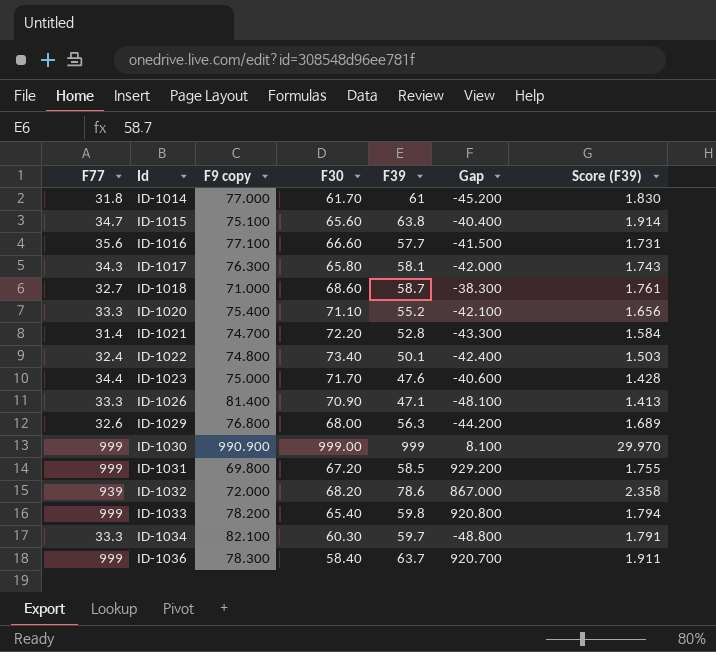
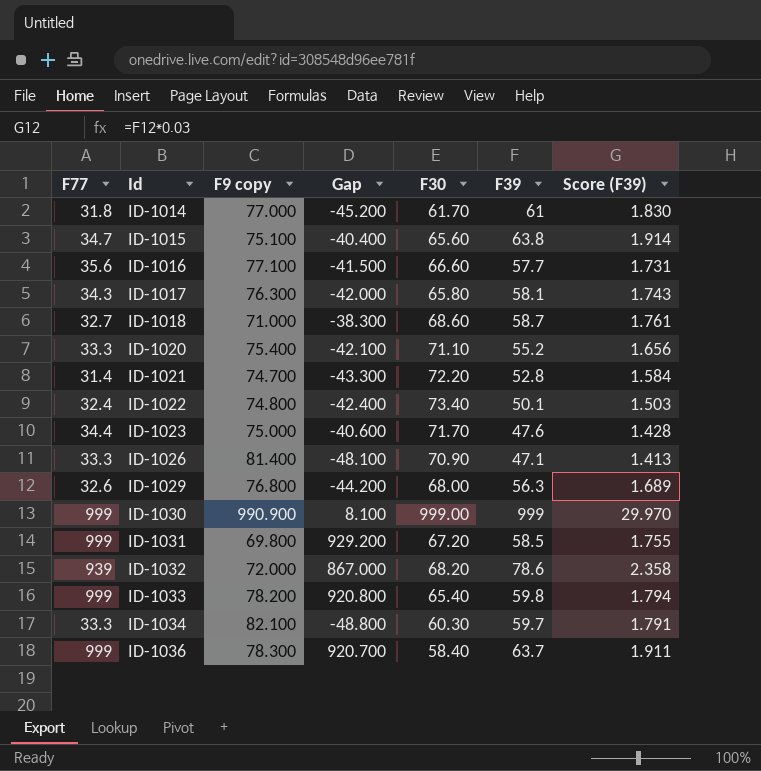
column Gap | position: 6 -> 4

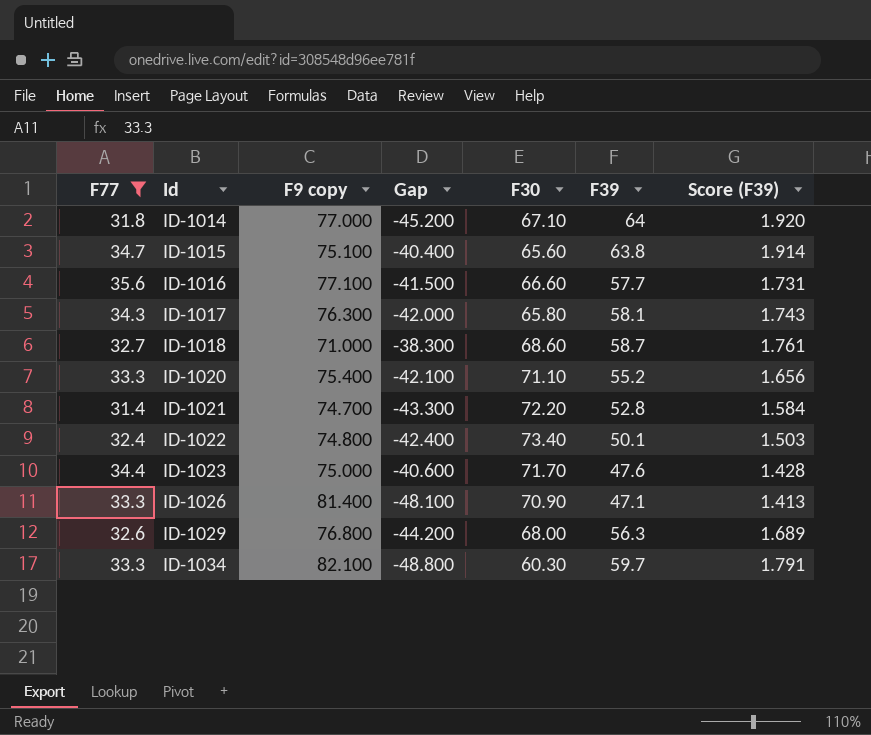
filter: none -> F77 <= 35.6
ID-1014 | F30: 61.70 -> 67.10
ID-1014 | F39: 61 -> 64
ID-1014 | Score (F39): 1.830 -> 1.920

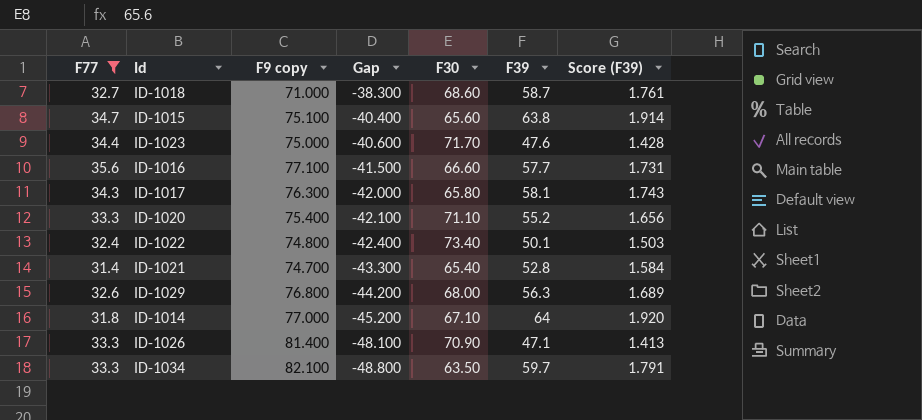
row order: Id ascending -> Gap descending
ID-1021 | F30: 72.20 -> 65.40
ID-1034 | F30: 60.30 -> 63.50

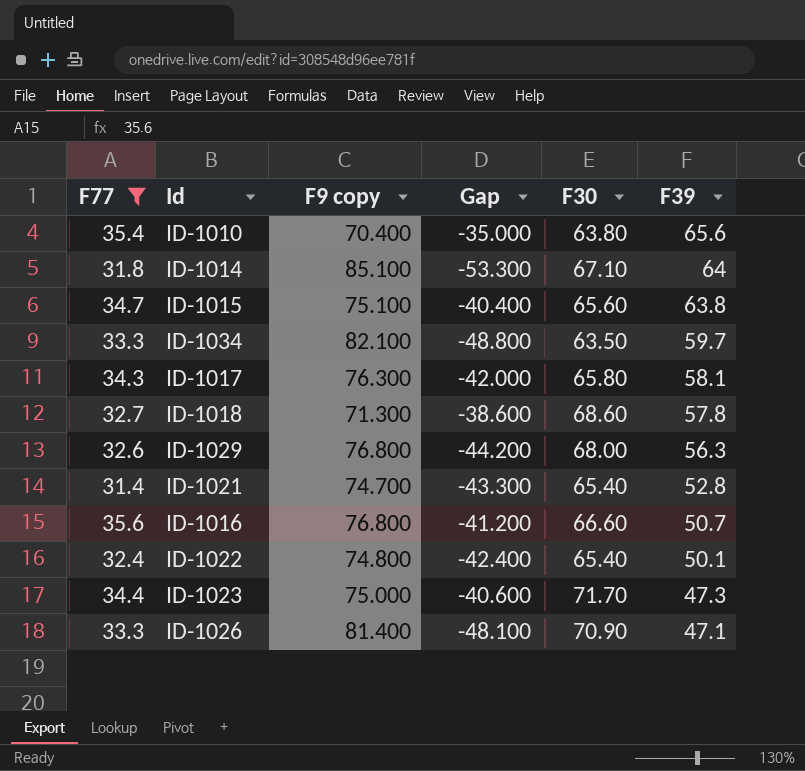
row order: Gap descending -> F39 descending
column Score (F39) | formula: [F39] * 0.03 -> none
row ID-1020: 33.3 | 75.400 | -42.100 | 71.10 | 55.2 | 1.656 -> none
row ID-1010: none -> 35.4 | 70.400 | -35.000 | 63.80 | 65.6
ID-1014 | F9 copy: 77.000 -> 85.100
ID-1014 | Gap: -45.200 -> -53.300
ID-1018 | F9 copy: 71.000 -> 71.300
ID-1018 | Gap: -38.300 -> -38.600
ID-1018 | F39: 58.7 -> 57.8
ID-1016 | F9 copy: 77.100 -> 76.800
ID-1016 | Gap: -41.500 -> -41.200
ID-1016 | F39: 57.7 -> 50.7
ID-1022 | F30: 73.40 -> 65.40
ID-1023 | F39: 47.6 -> 47.3

